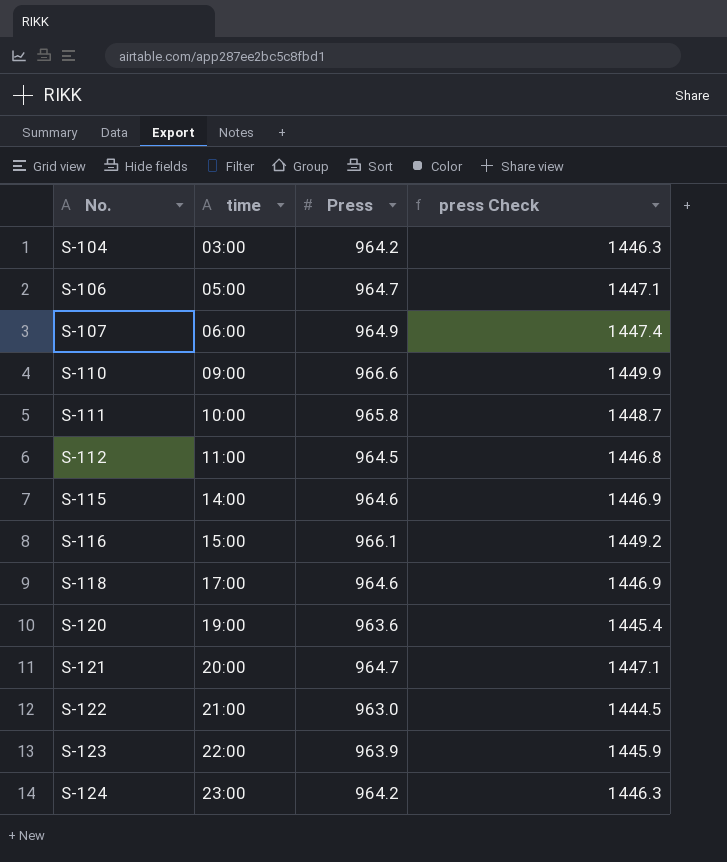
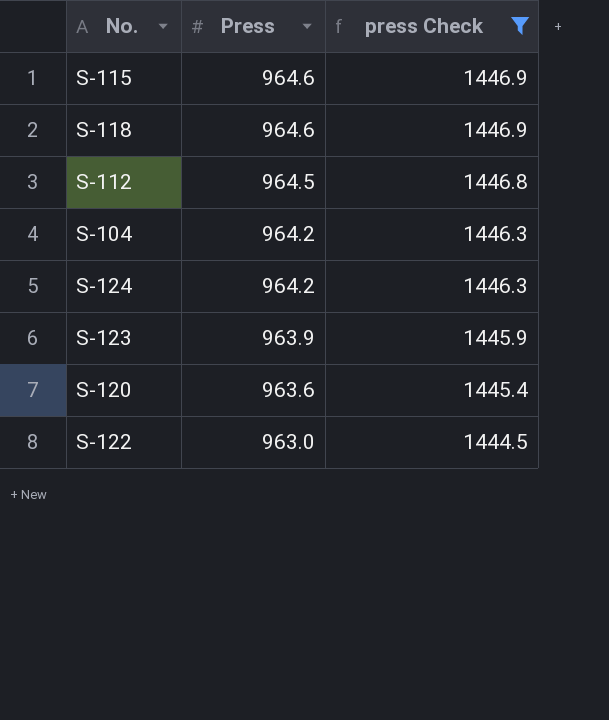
filter: none -> press Check <= 1446.9
row order: No. ascending -> Press descending
column time | position: 2 -> none

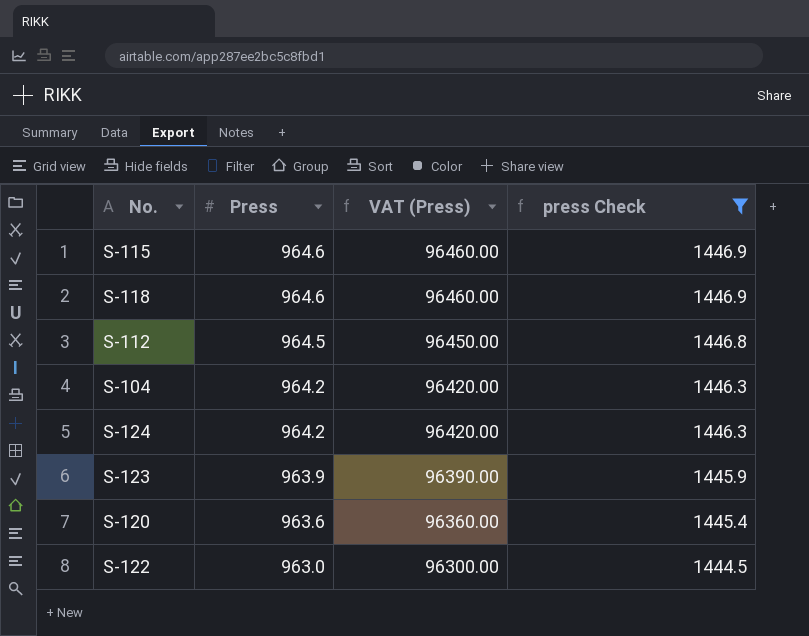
column VAT (Press) | formula: none -> [Press] * 100

